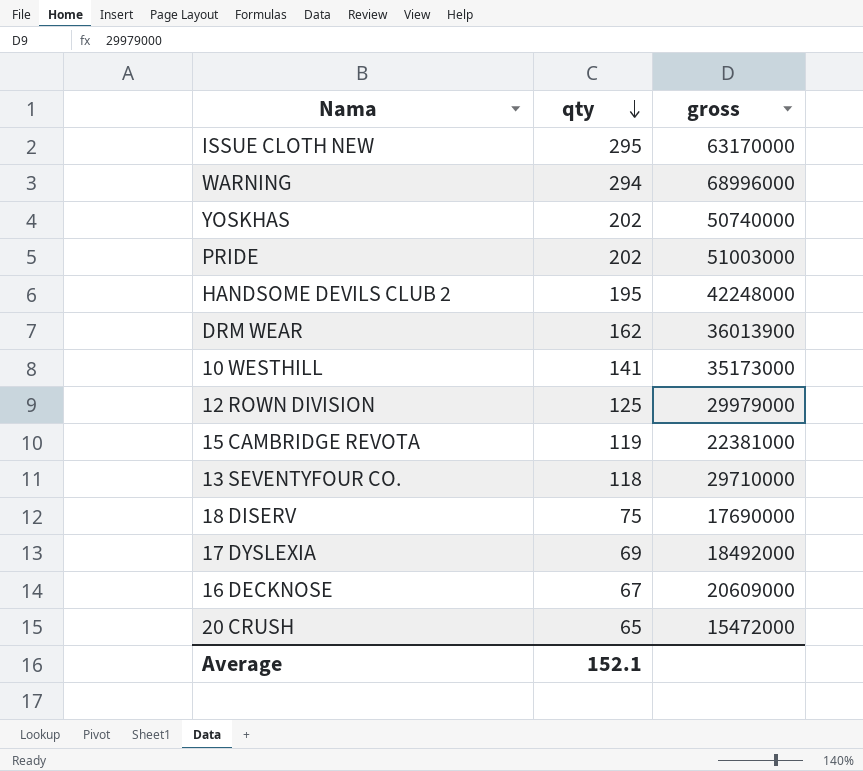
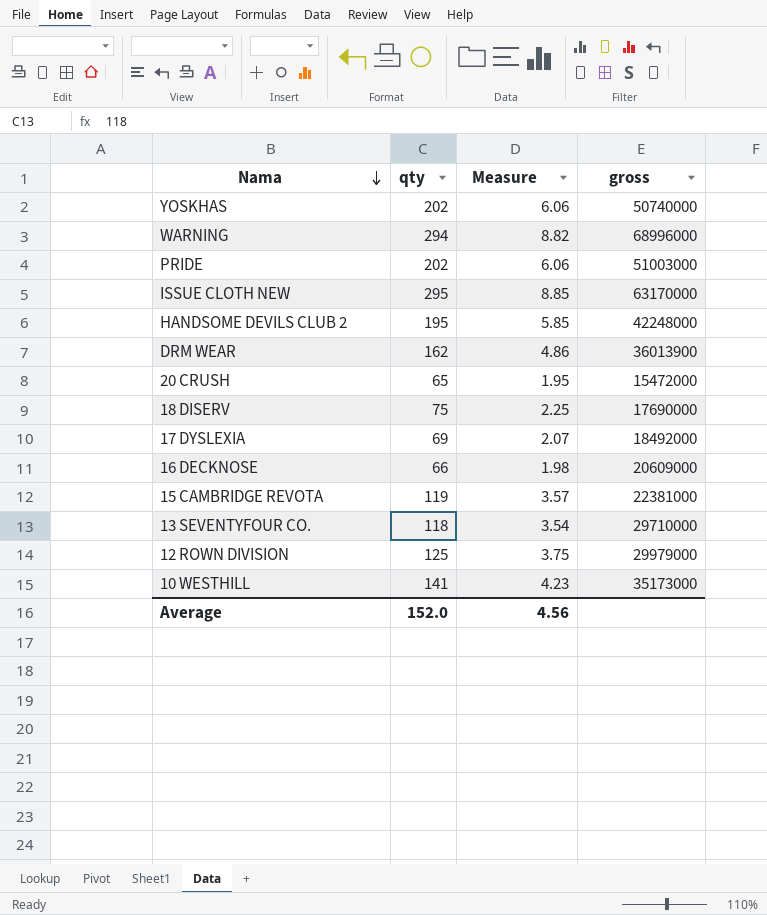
row order: qty descending -> Nama descending
column Measure | formula: none -> [qty] * 0.03
16 DECKNOSE | qty: 67 -> 66
Average | qty: 152.1 -> 152.0

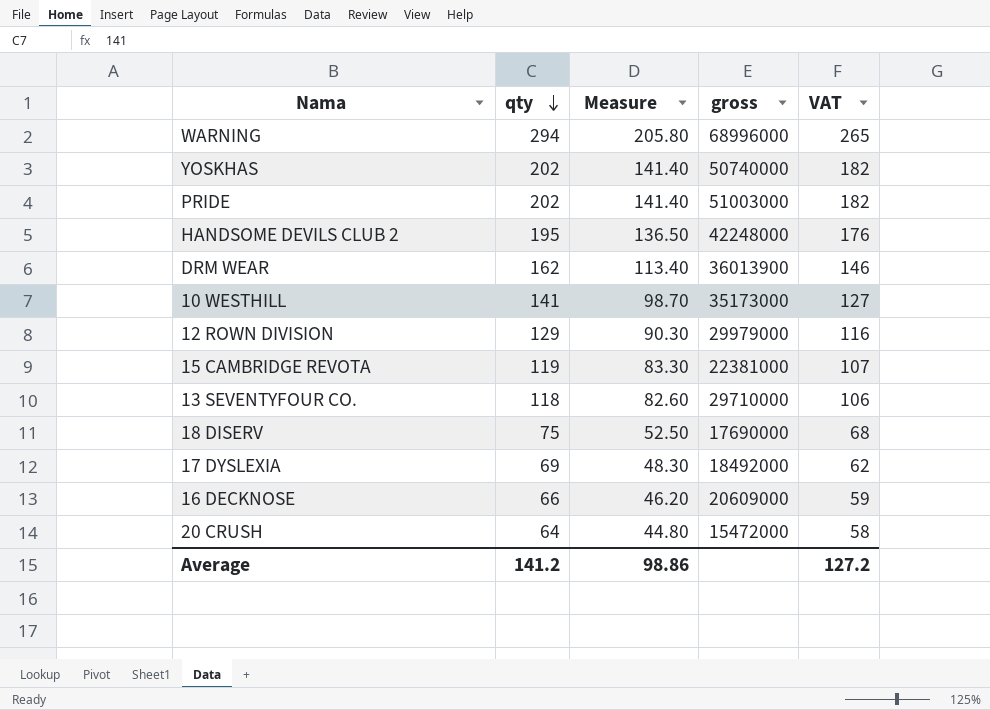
row order: Nama descending -> qty descending
column Measure | formula: [qty] * 0.03 -> [qty] * 0.7
column VAT | formula: none -> [qty] * 0.9
row ISSUE CLOTH NEW: 295 | 8.85 | 63170000 -> none
12 ROWN DIVISION | qty: 125 -> 129
20 CRUSH | qty: 65 -> 64
Average | qty: 152.0 -> 141.2
Average | Measure: 4.56 -> 98.86

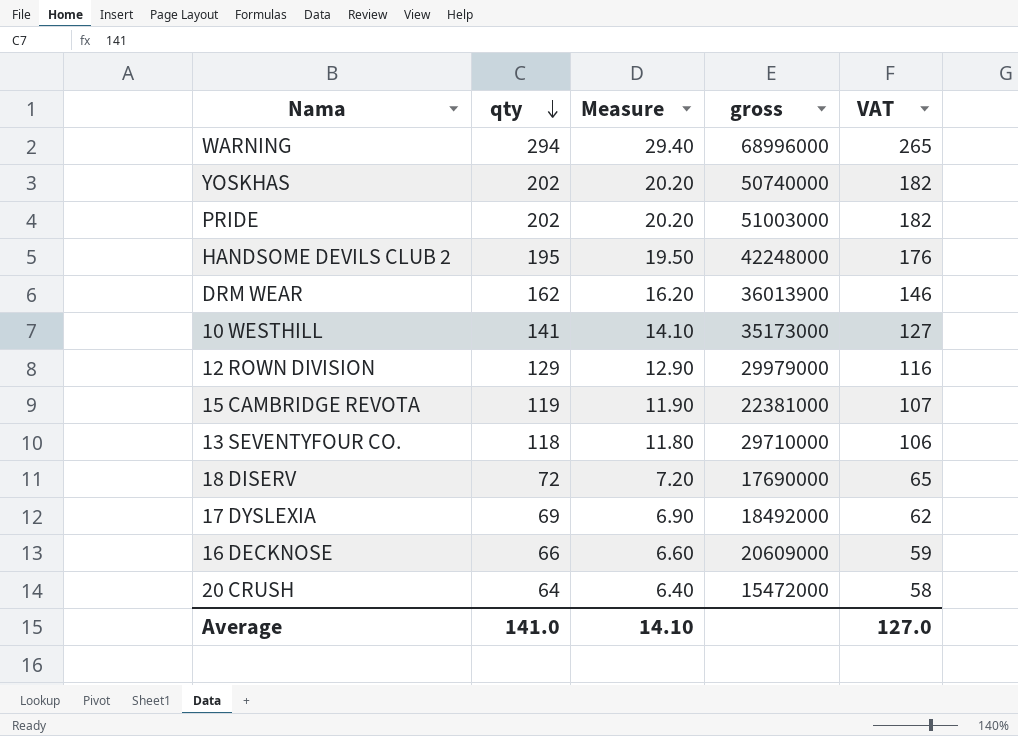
column Measure | formula: [qty] * 0.7 -> [qty] * 0.1
18 DISERV | qty: 75 -> 72
18 DISERV | VAT: 68 -> 65
Average | qty: 141.2 -> 141.0
Average | Measure: 98.86 -> 14.10
Average | VAT: 127.2 -> 127.0

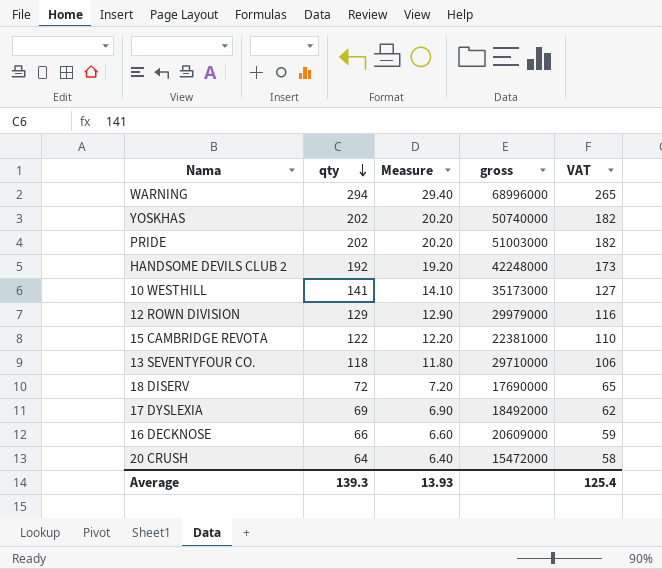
row DRM WEAR: 162 | 16.20 | 36013900 | 146 -> none
HANDSOME DEVILS CLUB 2 | qty: 195 -> 192
HANDSOME DEVILS CLUB 2 | Measure: 19.50 -> 19.20
HANDSOME DEVILS CLUB 2 | VAT: 176 -> 173
15 CAMBRIDGE REVOTA | qty: 119 -> 122
15 CAMBRIDGE REVOTA | Measure: 11.90 -> 12.20
15 CAMBRIDGE REVOTA | VAT: 107 -> 110
Average | qty: 141.0 -> 139.3
Average | Measure: 14.10 -> 13.93
Average | VAT: 127.0 -> 125.4

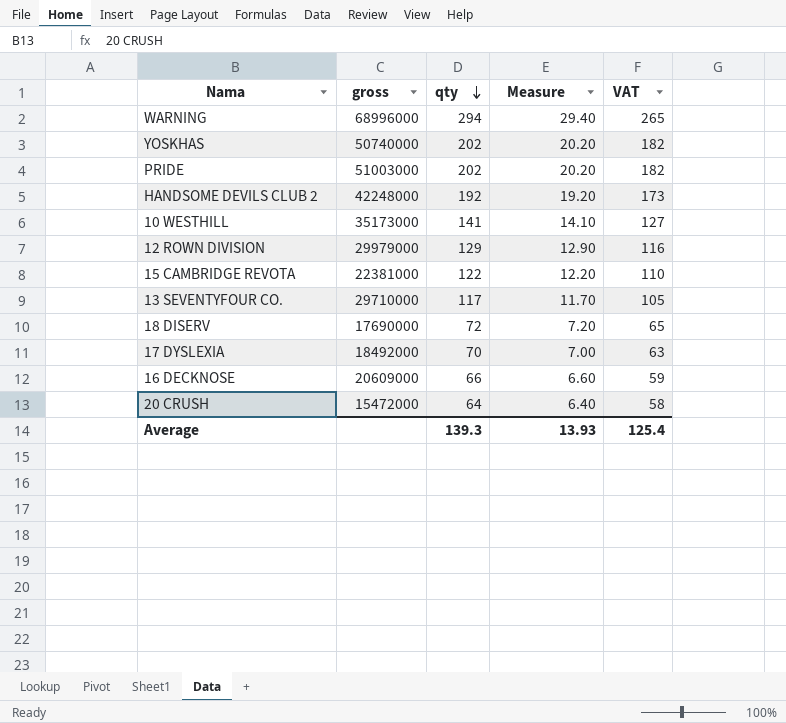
column gross | position: 4 -> 2
13 SEVENTYFOUR CO. | qty: 118 -> 117
13 SEVENTYFOUR CO. | Measure: 11.80 -> 11.70
13 SEVENTYFOUR CO. | VAT: 106 -> 105
17 DYSLEXIA | qty: 69 -> 70
17 DYSLEXIA | Measure: 6.90 -> 7.00
17 DYSLEXIA | VAT: 62 -> 63

